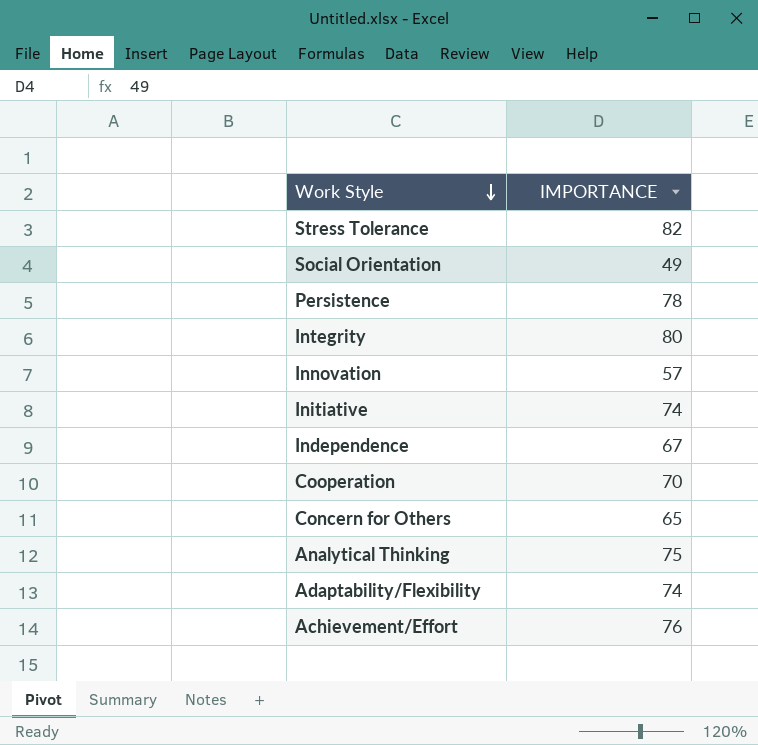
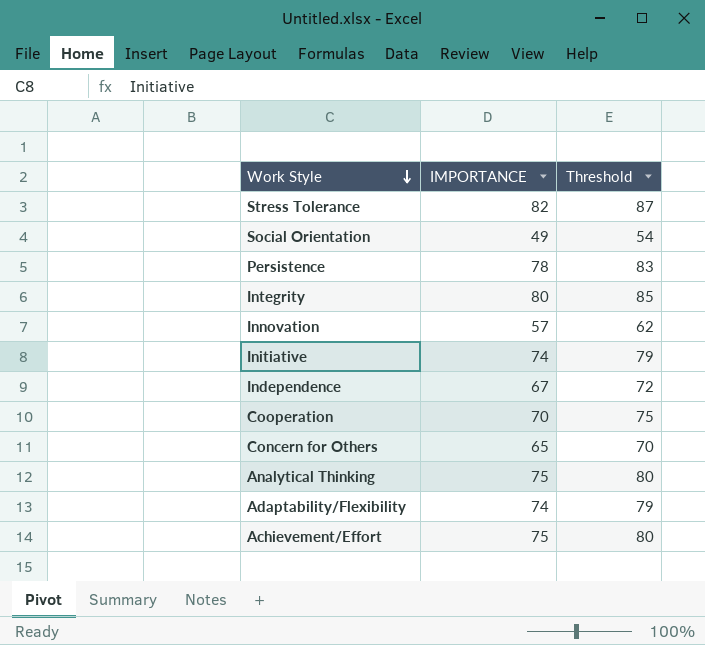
column Threshold | formula: none -> [IMPORTANCE] + 5
Achievement/Effort | IMPORTANCE: 76 -> 75

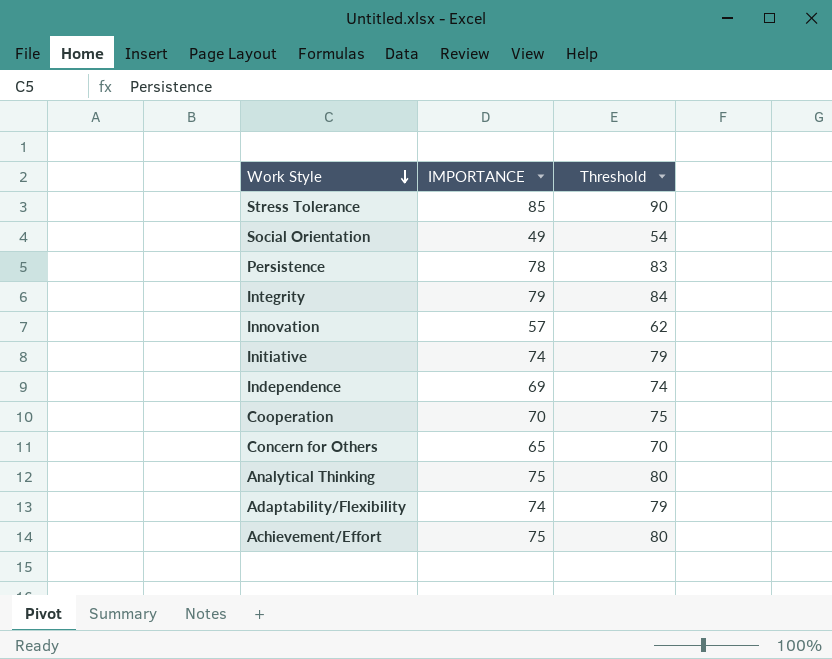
Stress Tolerance | IMPORTANCE: 82 -> 85
Stress Tolerance | Threshold: 87 -> 90
Integrity | IMPORTANCE: 80 -> 79
Integrity | Threshold: 85 -> 84
Independence | IMPORTANCE: 67 -> 69
Independence | Threshold: 72 -> 74

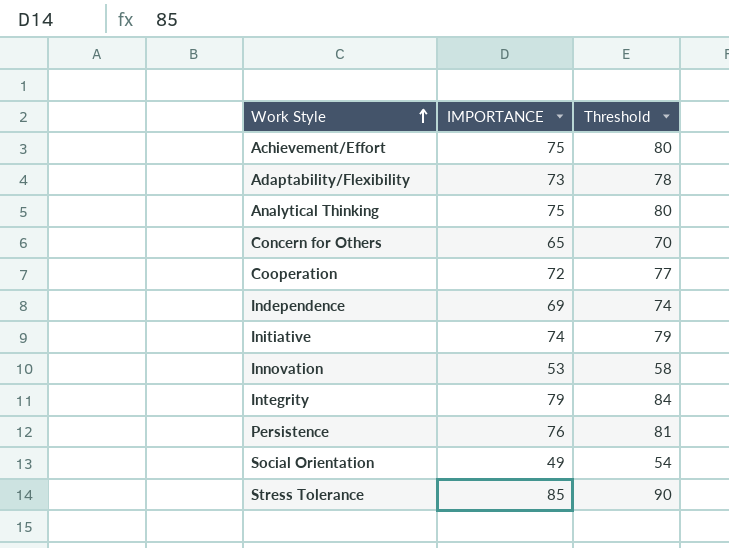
row order: Work Style descending -> Work Style ascending
Adaptability/Flexibility | IMPORTANCE: 74 -> 73
Adaptability/Flexibility | Threshold: 79 -> 78
Cooperation | IMPORTANCE: 70 -> 72
Cooperation | Threshold: 75 -> 77
Innovation | IMPORTANCE: 57 -> 53
Innovation | Threshold: 62 -> 58
Persistence | IMPORTANCE: 78 -> 76
Persistence | Threshold: 83 -> 81

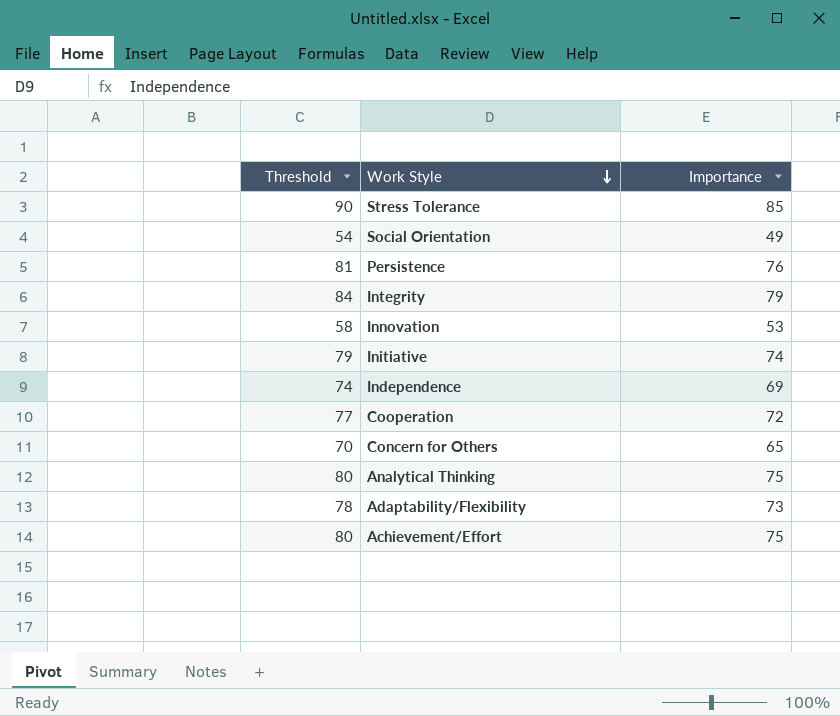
row order: Work Style ascending -> Work Style descending
column Threshold | position: 3 -> 1
column name: IMPORTANCE -> Importance

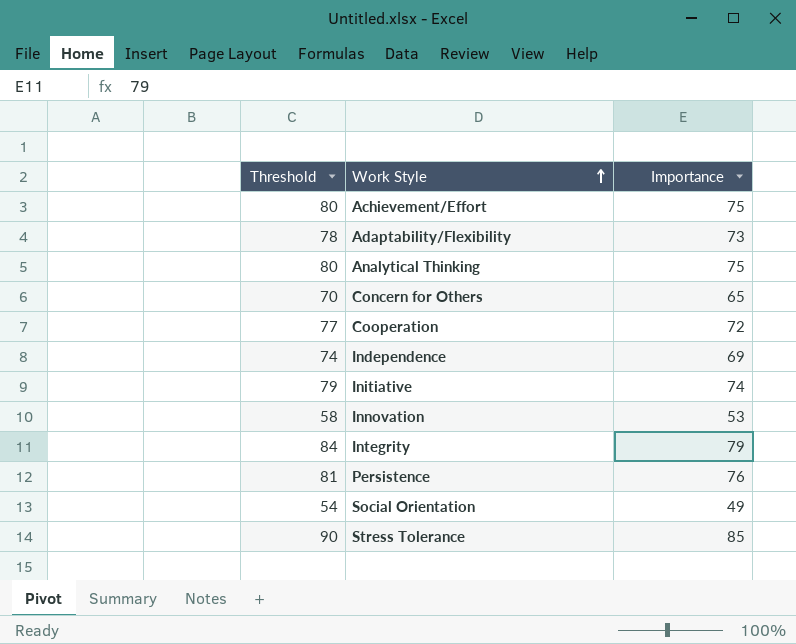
row order: Work Style descending -> Work Style ascending

